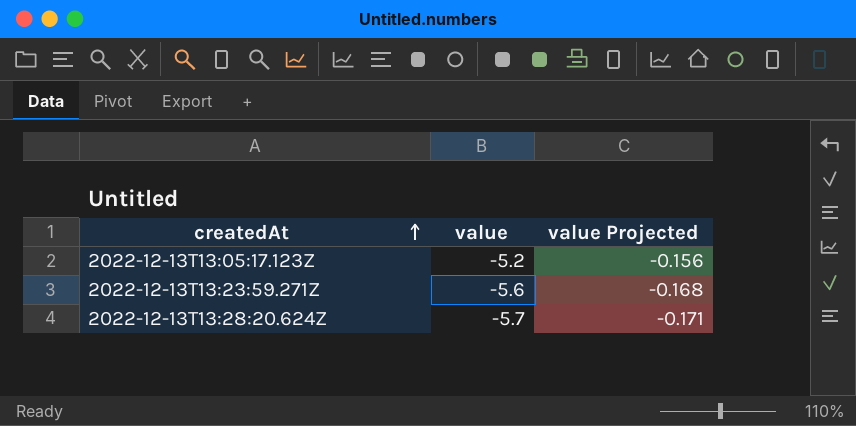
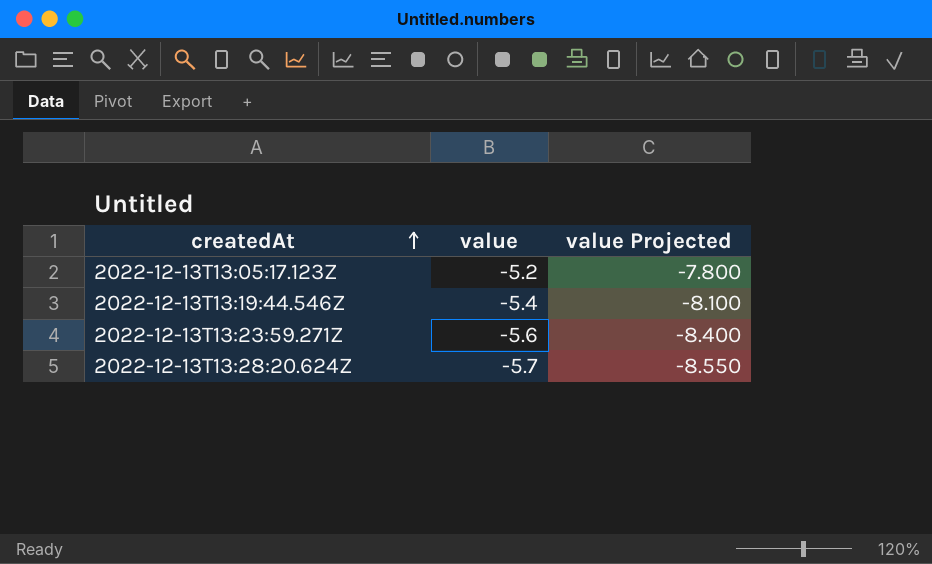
column value Projected | formula: [value] * 0.03 -> [value] * 1.5
row 2022-12-13T13:19:44.546Z: none -> -5.4 | -8.100

